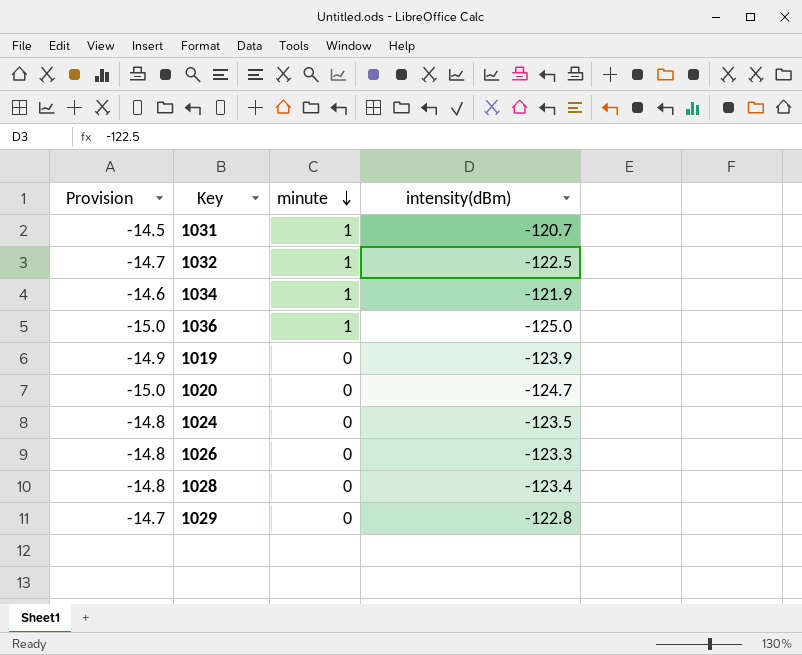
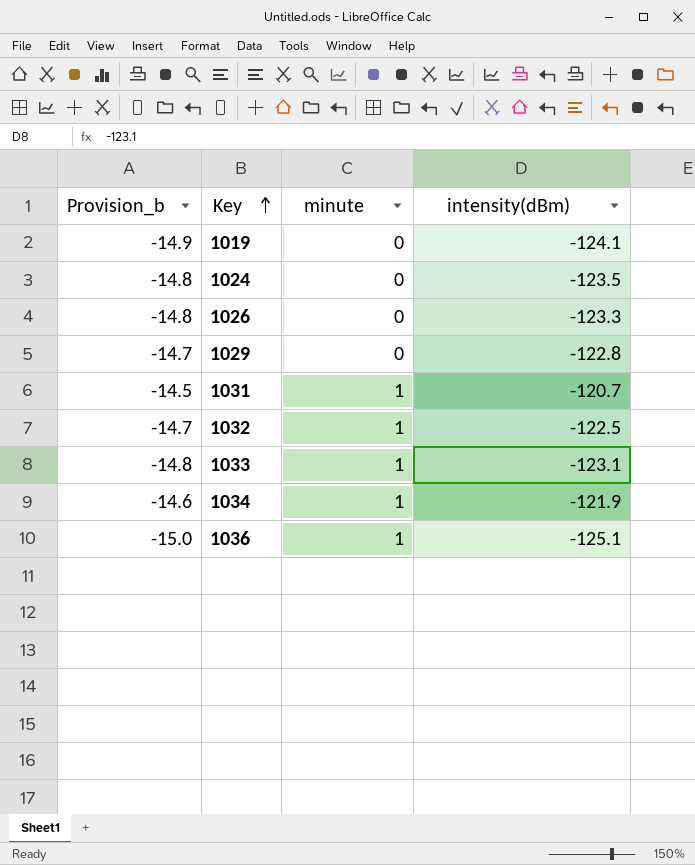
row order: minute descending -> Key ascending
column name: Provision -> Provision_b
row 1020: -15.0 | 0 | -124.7 -> none
row 1028: -14.8 | 0 | -123.4 -> none
1019 | intensity(dBm): -123.9 -> -124.1
row 1033: none -> -14.8 | 1 | -123.1
1036 | intensity(dBm): -125.0 -> -125.1

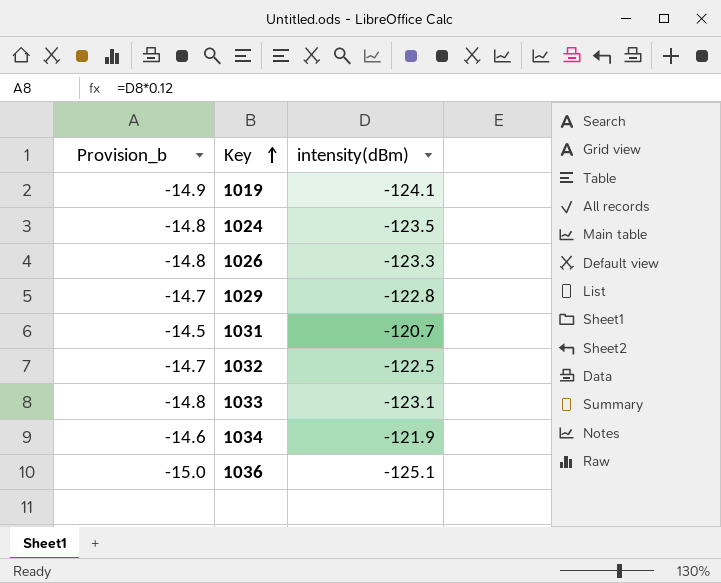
column minute | position: 3 -> none

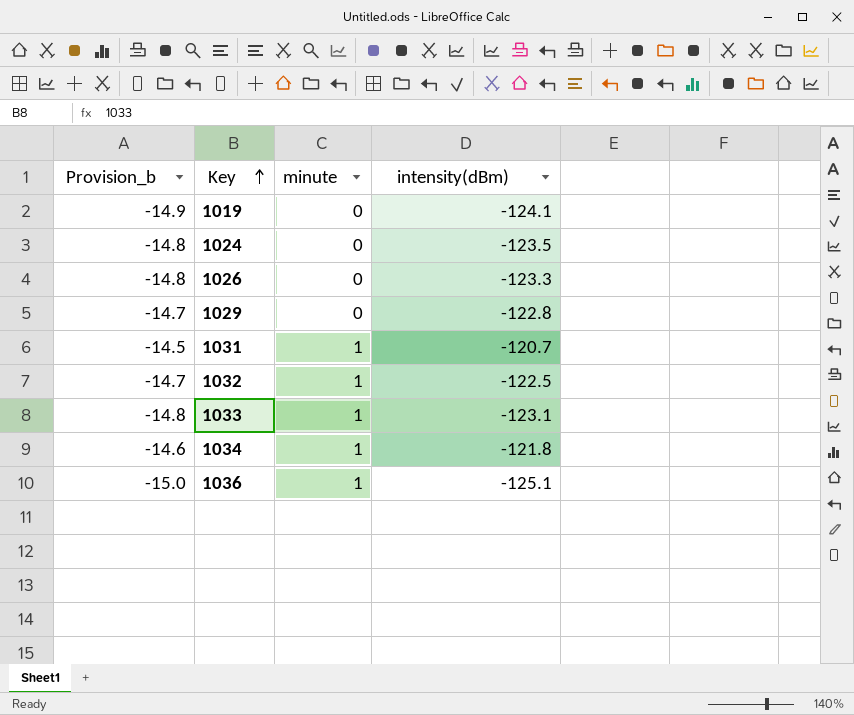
column minute | position: none -> 3
1034 | intensity(dBm): -121.9 -> -121.8

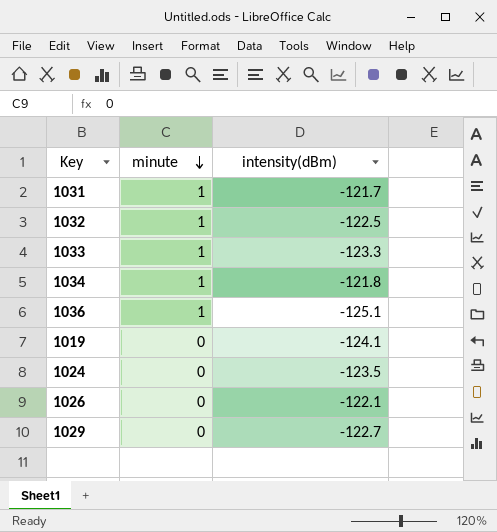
row order: Key ascending -> minute descending
column Provision_b | formula: [intensity(dBm)] * 0.12 -> none
1031 | intensity(dBm): -120.7 -> -121.7
1033 | intensity(dBm): -123.1 -> -123.3
1026 | intensity(dBm): -123.3 -> -122.1
1029 | intensity(dBm): -122.8 -> -122.7

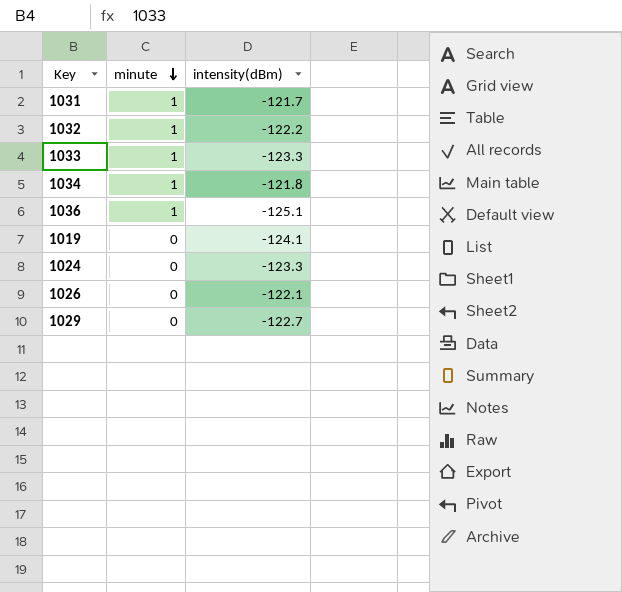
1032 | intensity(dBm): -122.5 -> -122.2
1024 | intensity(dBm): -123.5 -> -123.3

